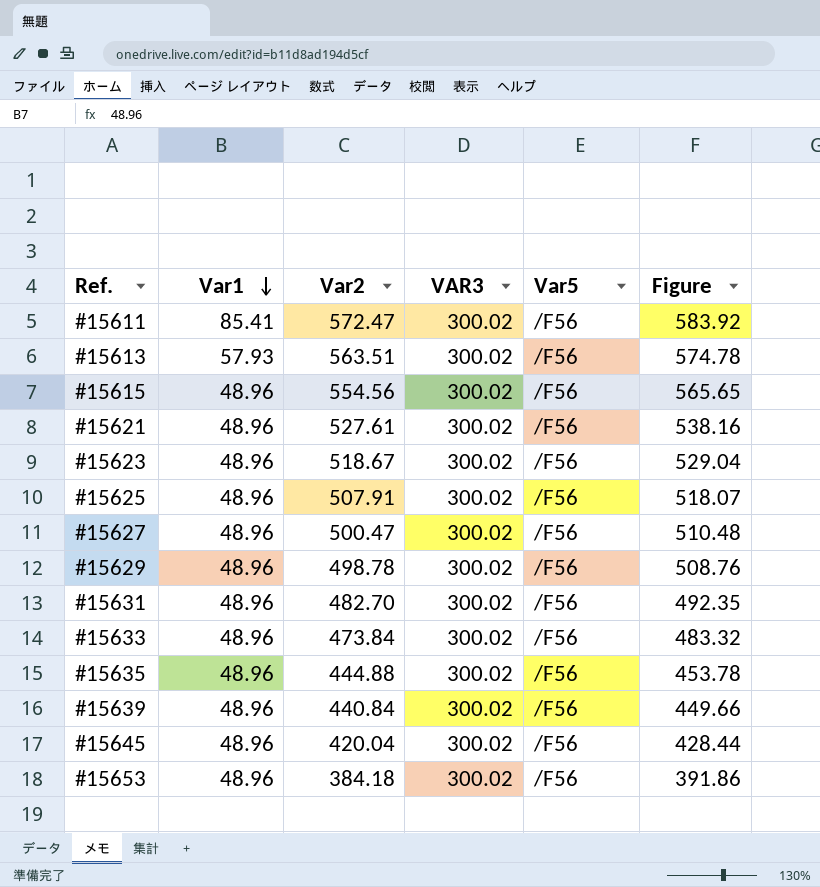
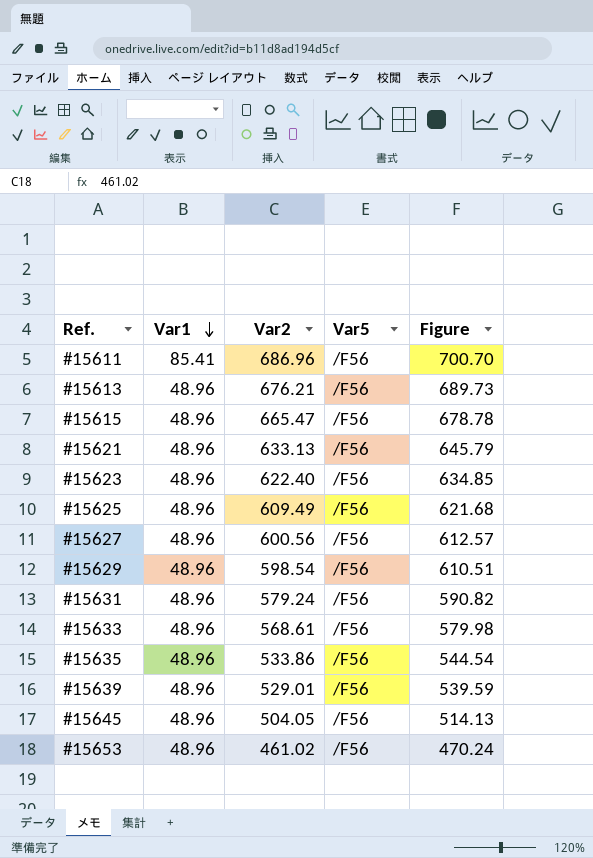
column VAR3 | position: 4 -> none
#15611 | Var2: 572.47 -> 686.96
#15611 | Figure: 583.92 -> 700.70
#15613 | Var1: 57.93 -> 48.96
#15613 | Var2: 563.51 -> 676.21
#15613 | Figure: 574.78 -> 689.73
#15615 | Var2: 554.56 -> 665.47
#15615 | Figure: 565.65 -> 678.78
#15621 | Var2: 527.61 -> 633.13
#15621 | Figure: 538.16 -> 645.79
#15623 | Var2: 518.67 -> 622.40
#15623 | Figure: 529.04 -> 634.85
#15625 | Var2: 507.91 -> 609.49
#15625 | Figure: 518.07 -> 621.68
#15627 | Var2: 500.47 -> 600.56
#15627 | Figure: 510.48 -> 612.57
#15629 | Var2: 498.78 -> 598.54
#15629 | Figure: 508.76 -> 610.51
#15631 | Var2: 482.70 -> 579.24
#15631 | Figure: 492.35 -> 590.82
#15633 | Var2: 473.84 -> 568.61
#15633 | Figure: 483.32 -> 579.98
#15635 | Var2: 444.88 -> 533.86
#15635 | Figure: 453.78 -> 544.54
#15639 | Var2: 440.84 -> 529.01
#15639 | Figure: 449.66 -> 539.59
#15645 | Var2: 420.04 -> 504.05
#15645 | Figure: 428.44 -> 514.13
#15653 | Var2: 384.18 -> 461.02
#15653 | Figure: 391.86 -> 470.24

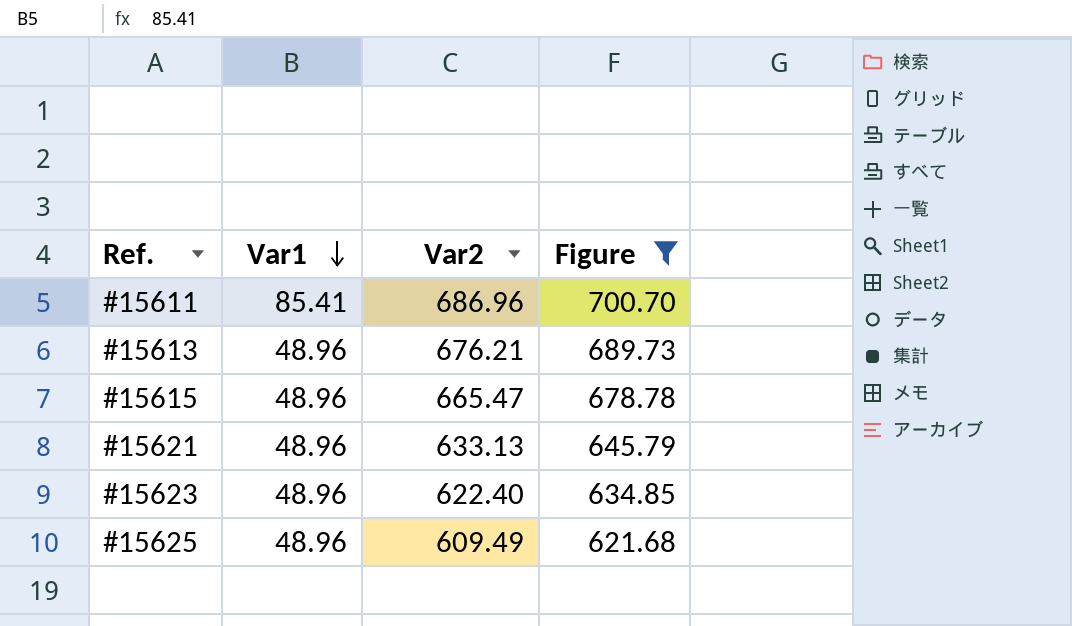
filter: none -> Figure >= 621.68
column Var5 | position: 4 -> none

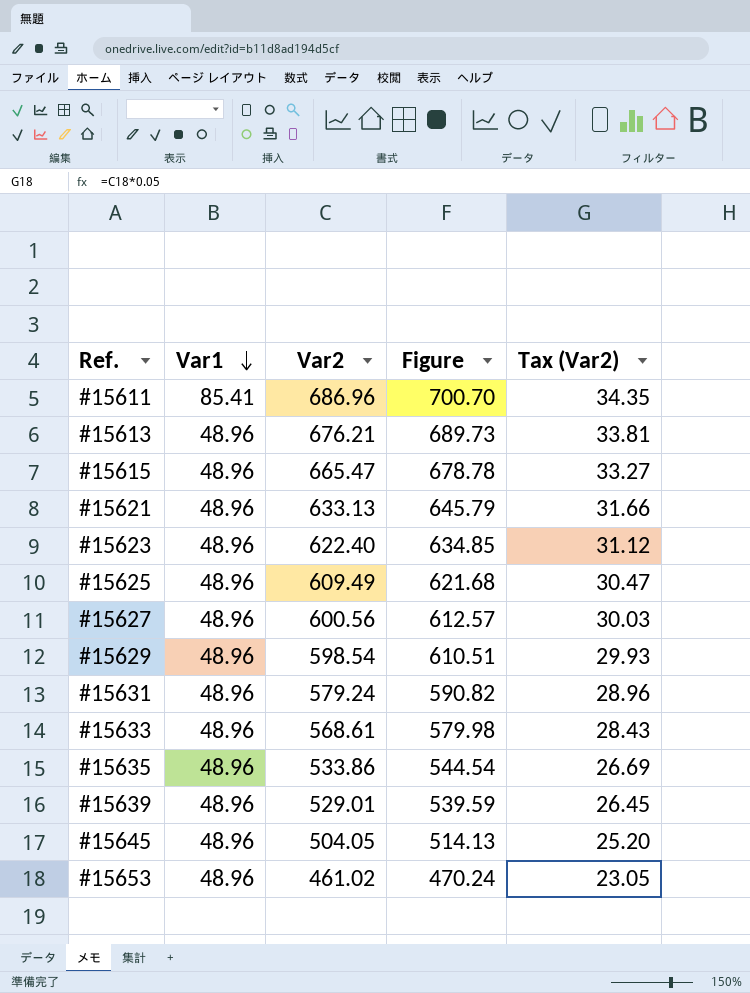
filter: Figure >= 621.68 -> none
column Tax (Var2) | formula: none -> [Var2] * 0.05

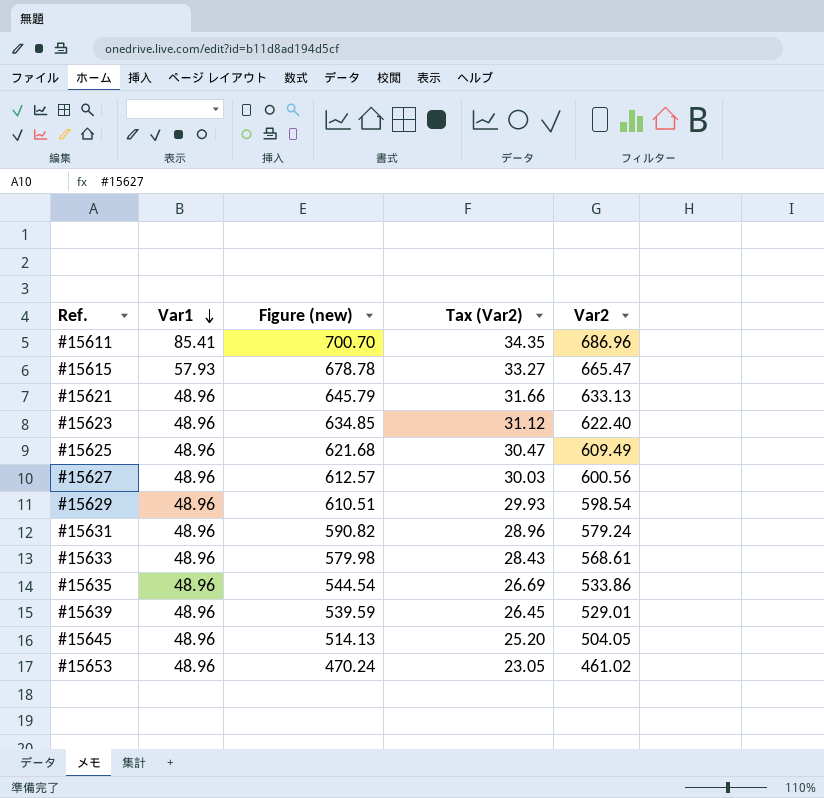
column name: Figure -> Figure (new)
column Var2 | position: 3 -> 5
row #15613: 48.96 | 676.21 | 689.73 | 33.81 -> none
#15615 | Var1: 48.96 -> 57.93

